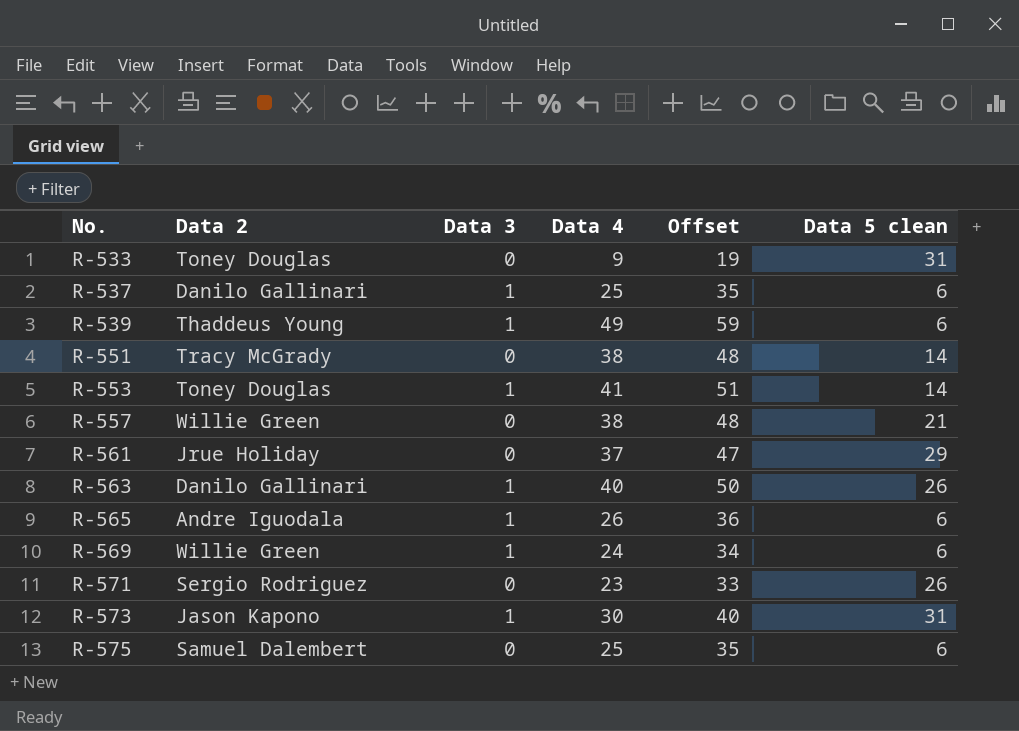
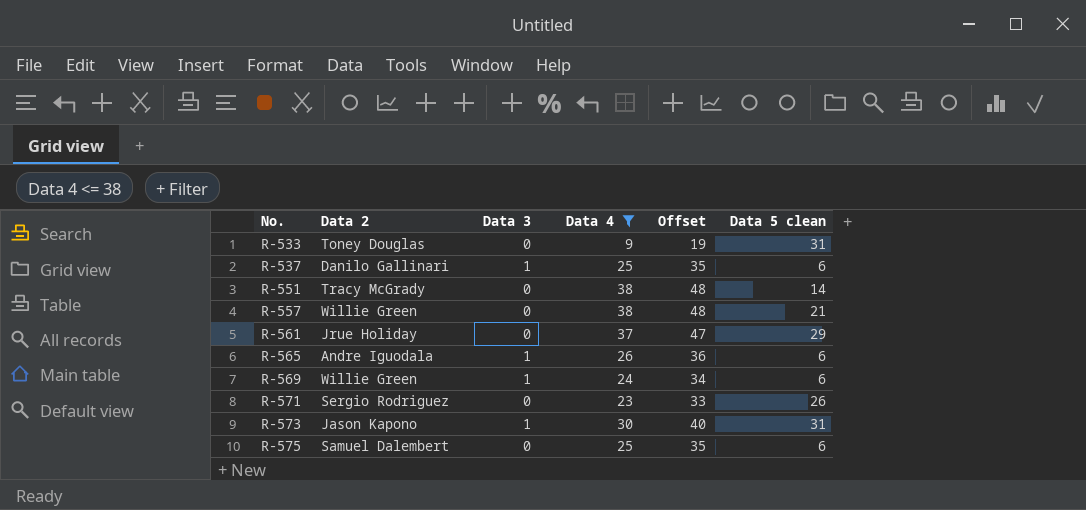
filter: none -> Data 4 <= 38

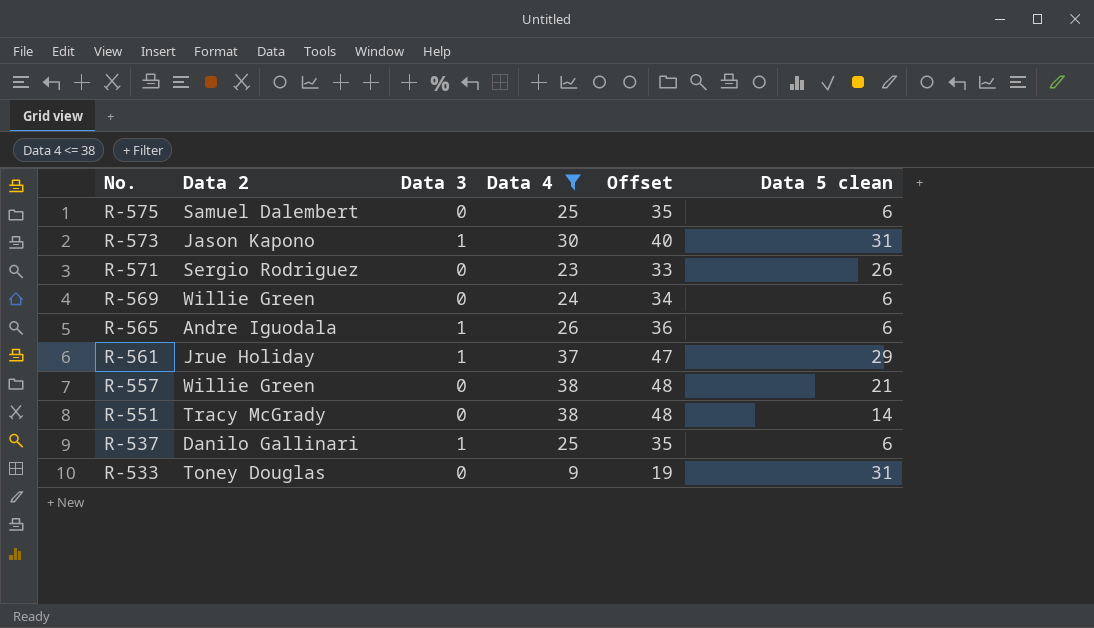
row order: No. ascending -> No. descending
R-569 | Data 3: 1 -> 0
R-561 | Data 3: 0 -> 1

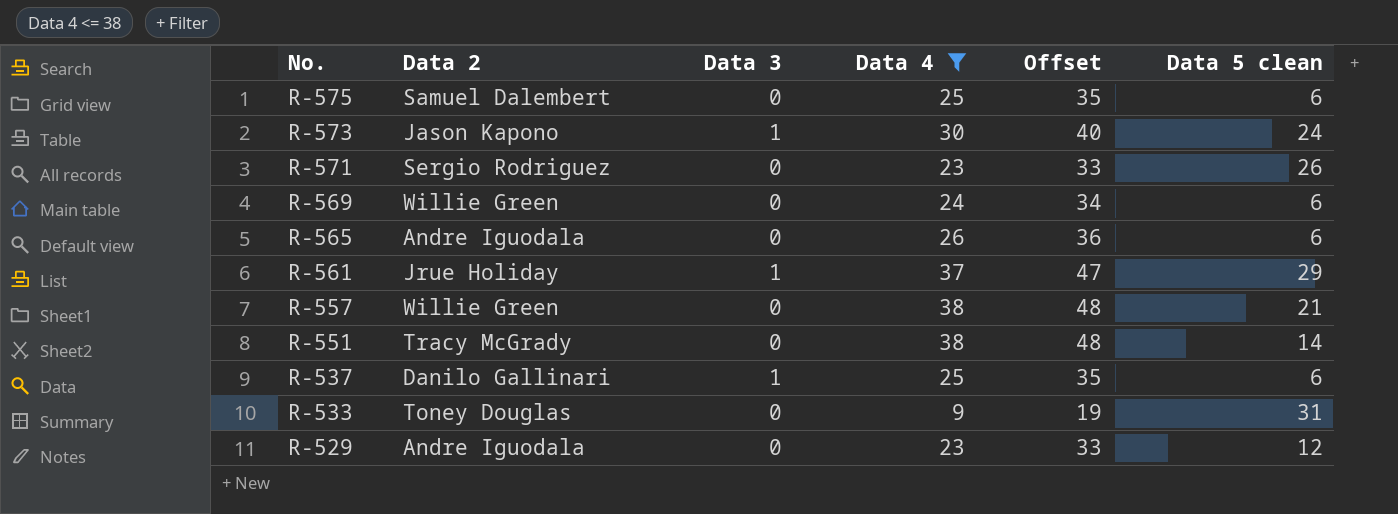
R-573 | Data 5 clean: 31 -> 24
R-565 | Data 3: 1 -> 0
row R-529: none -> Andre Iguodala | 0 | 23 | 33 | 12

